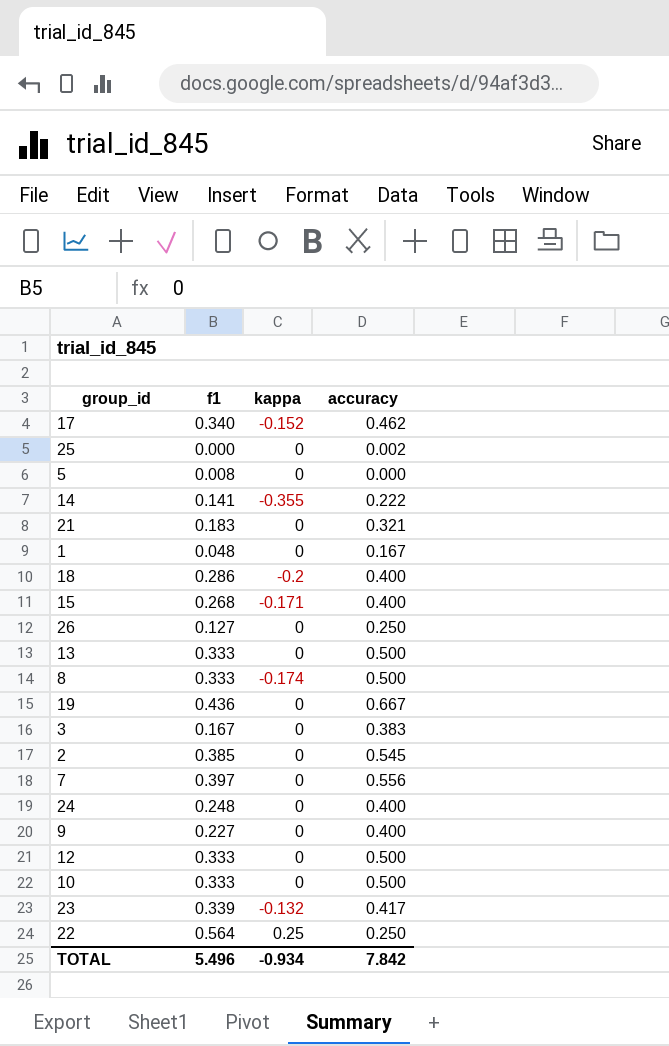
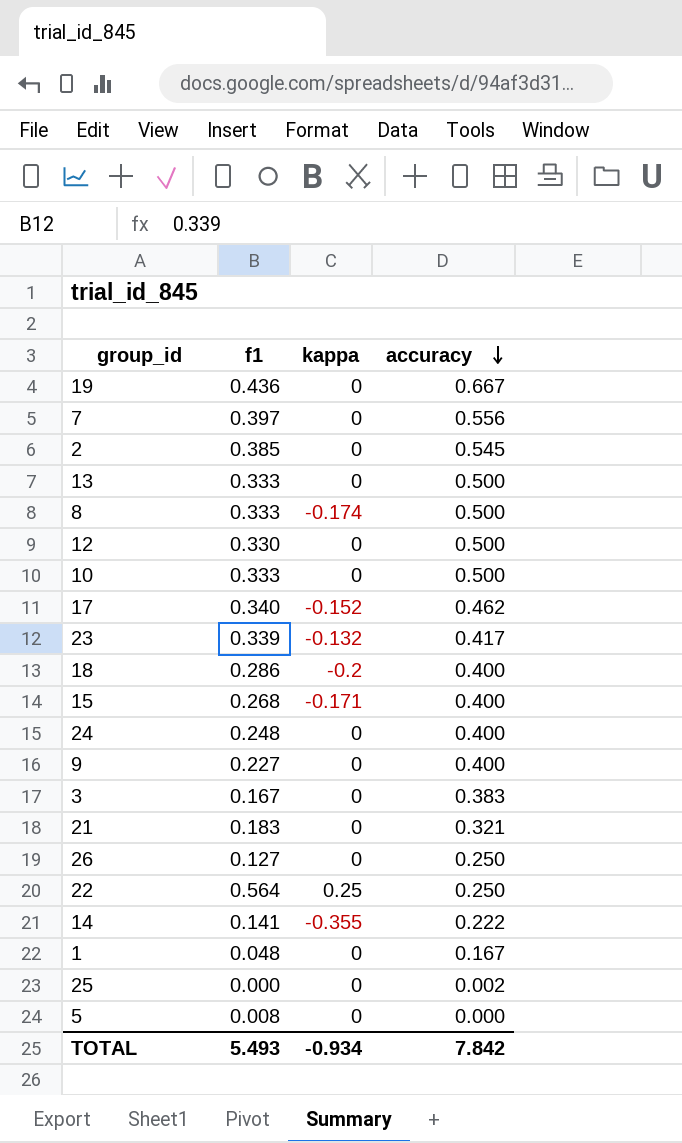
row order: none -> accuracy descending
12 | f1: 0.333 -> 0.330
TOTAL | f1: 5.496 -> 5.493

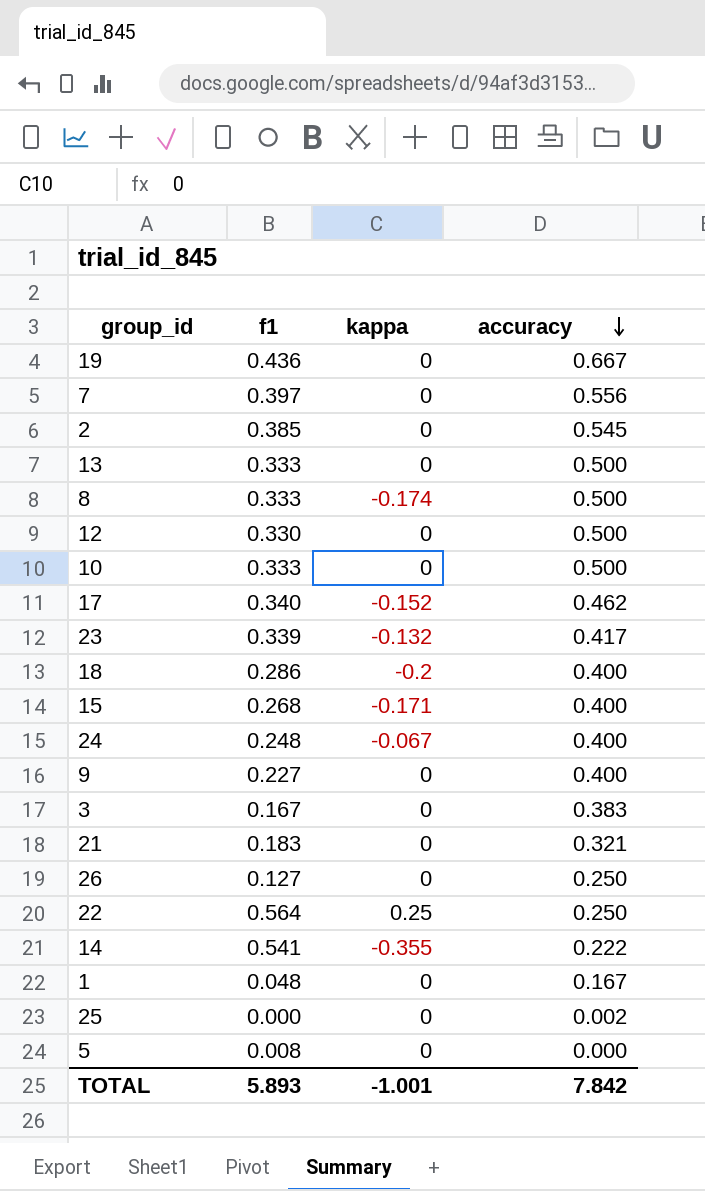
24 | kappa: 0 -> -0.067
14 | f1: 0.141 -> 0.541
TOTAL | f1: 5.493 -> 5.893
TOTAL | kappa: -0.934 -> -1.001

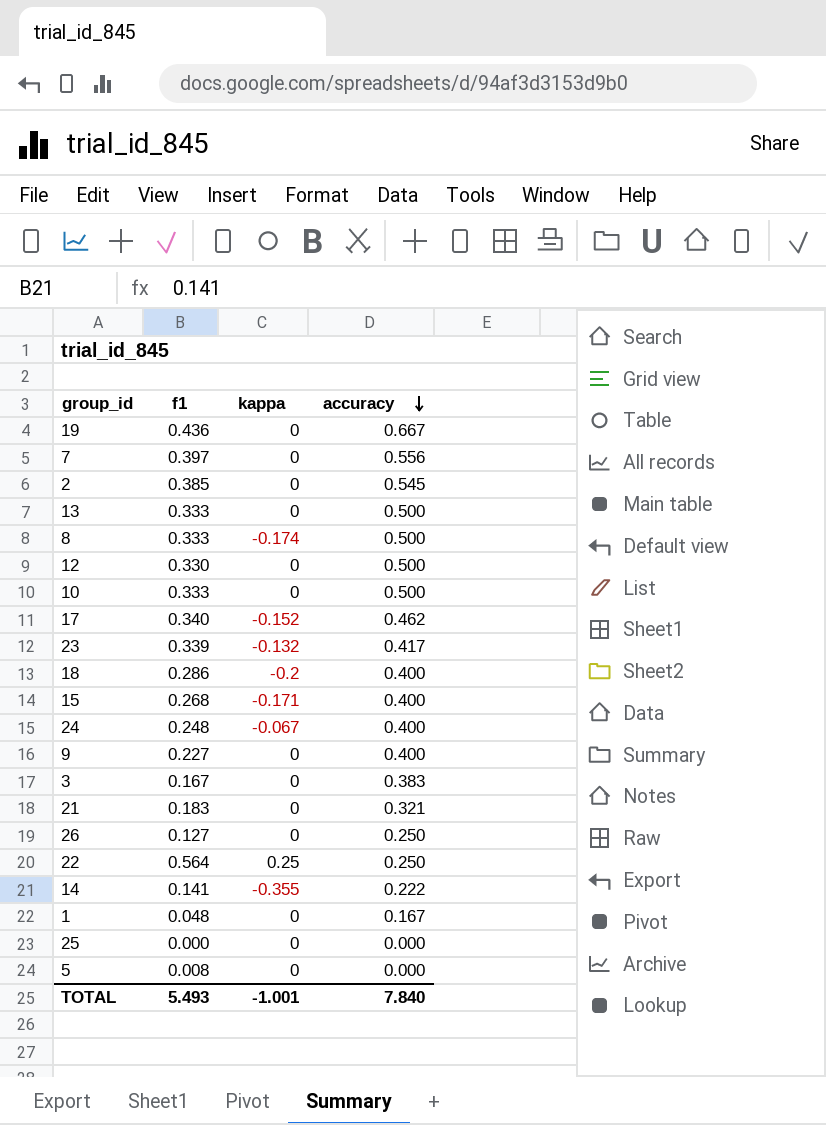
14 | f1: 0.541 -> 0.141
25 | accuracy: 0.002 -> 0.000
TOTAL | f1: 5.893 -> 5.493
TOTAL | accuracy: 7.842 -> 7.840

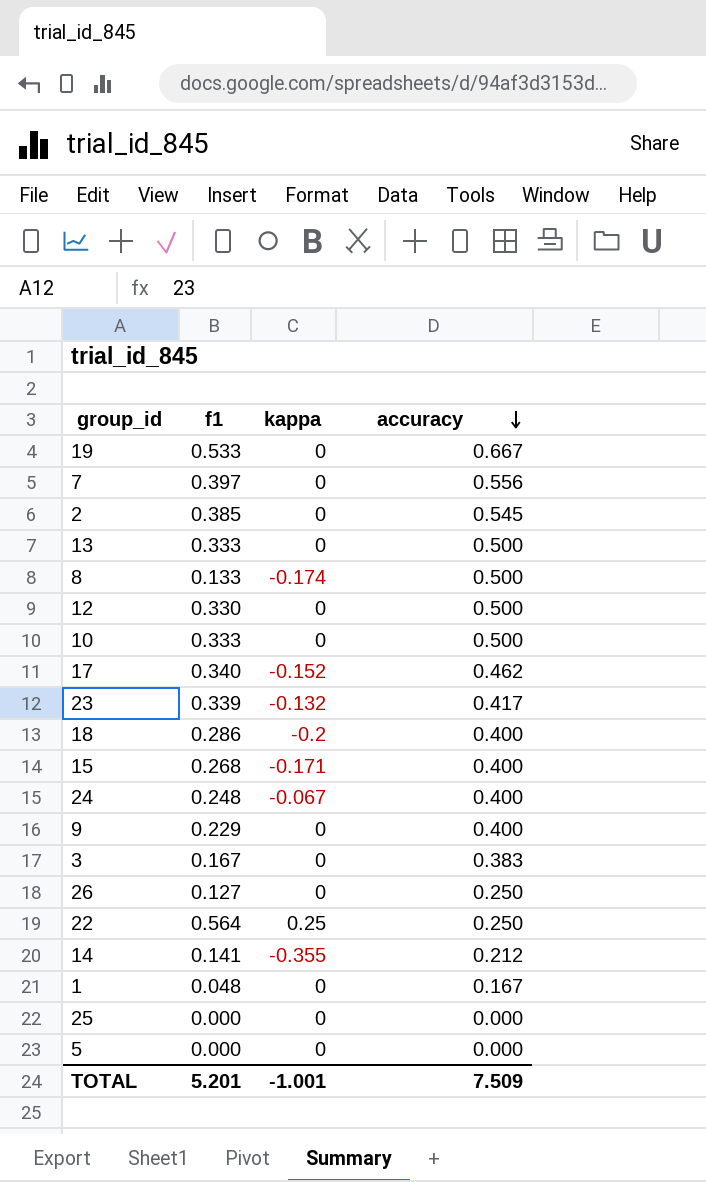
row 21: 0.183 | 0 | 0.321 -> none
19 | f1: 0.436 -> 0.533
8 | f1: 0.333 -> 0.133
9 | f1: 0.227 -> 0.229
14 | accuracy: 0.222 -> 0.212
5 | f1: 0.008 -> 0.000
TOTAL | f1: 5.493 -> 5.201
TOTAL | accuracy: 7.840 -> 7.509

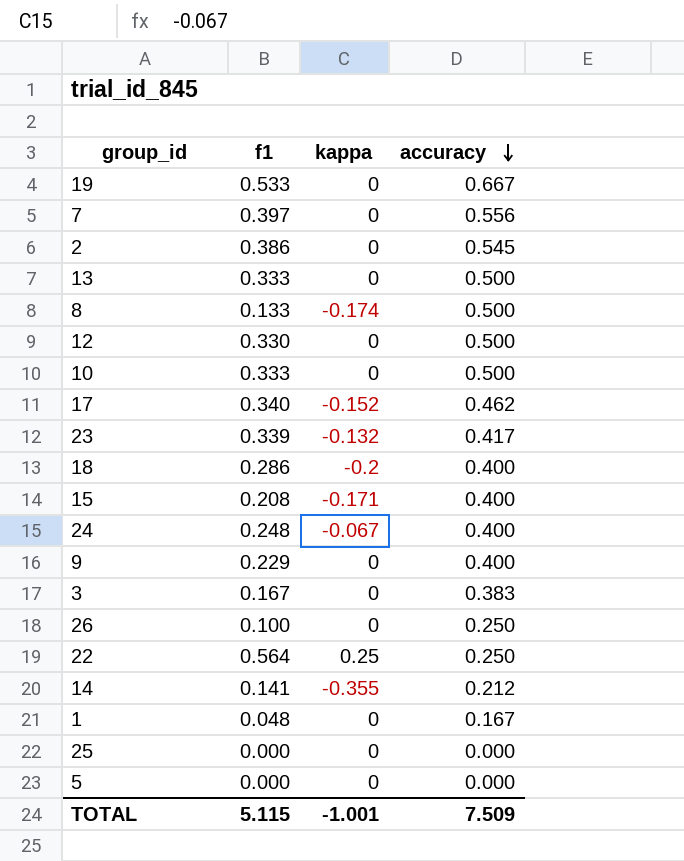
2 | f1: 0.385 -> 0.386
15 | f1: 0.268 -> 0.208
26 | f1: 0.127 -> 0.100
TOTAL | f1: 5.201 -> 5.115

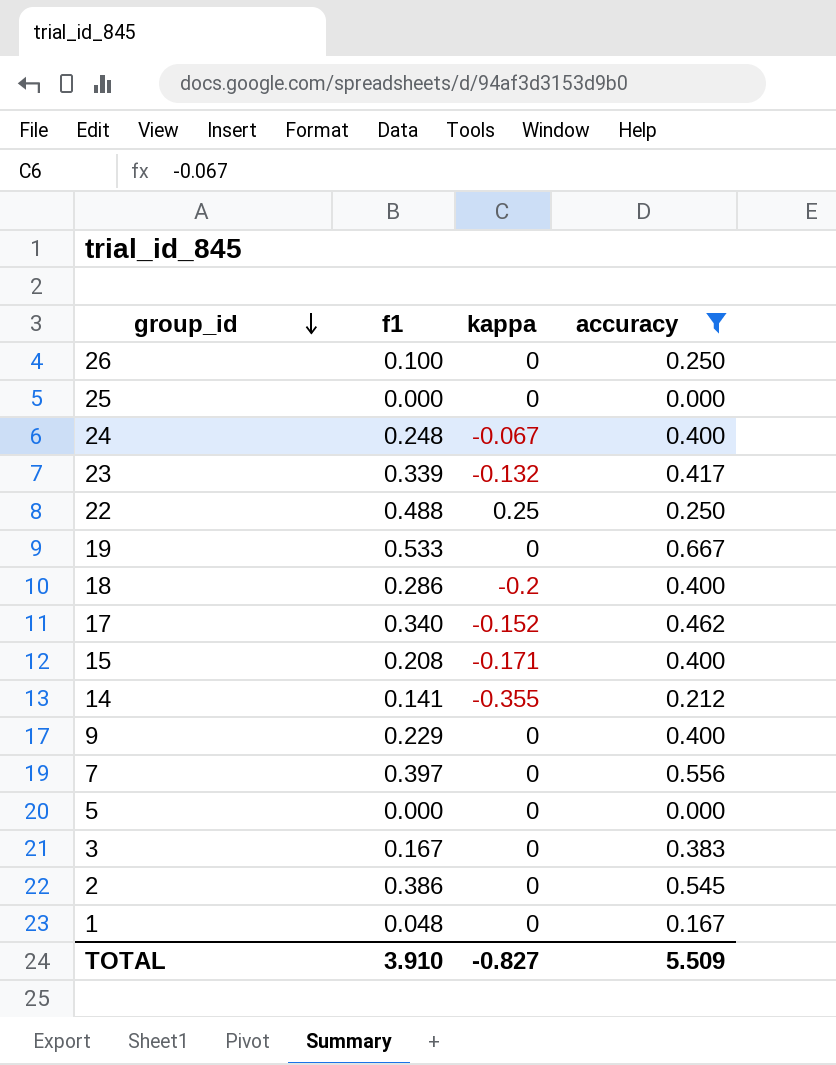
filter: none -> accuracy != 0.500
row order: accuracy descending -> group_id descending
22 | f1: 0.564 -> 0.488
TOTAL | f1: 5.115 -> 3.910
TOTAL | kappa: -1.001 -> -0.827
TOTAL | accuracy: 7.509 -> 5.509

